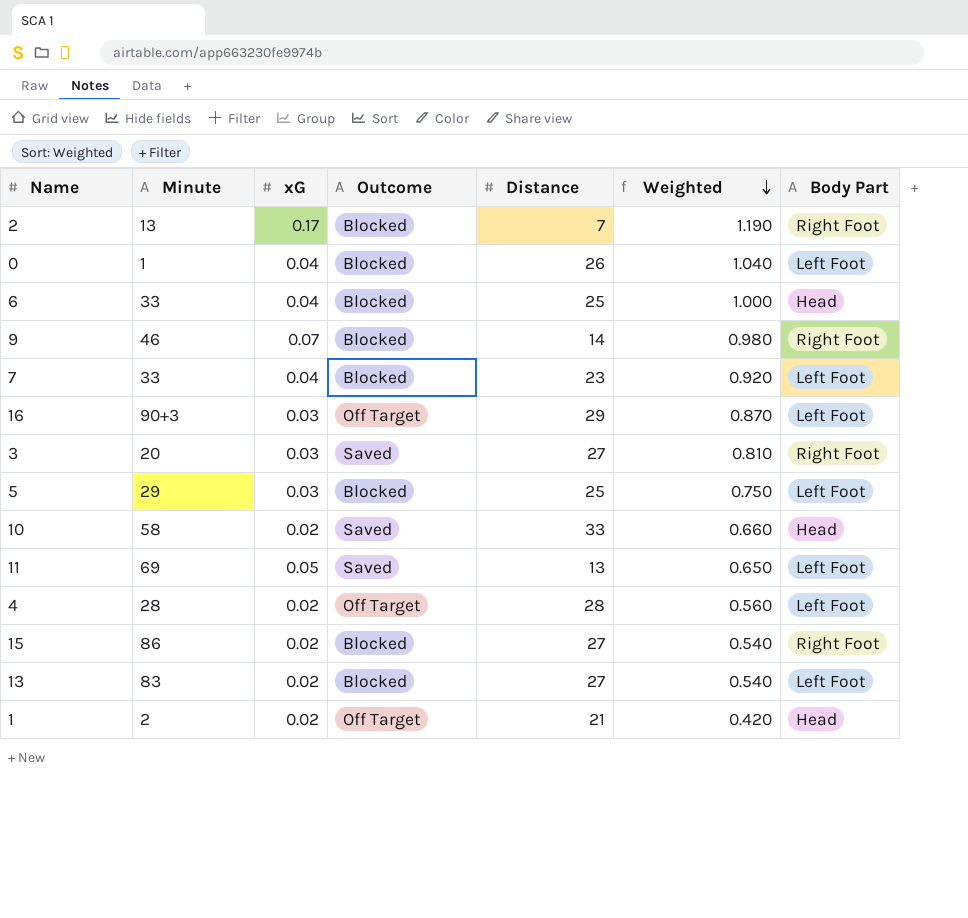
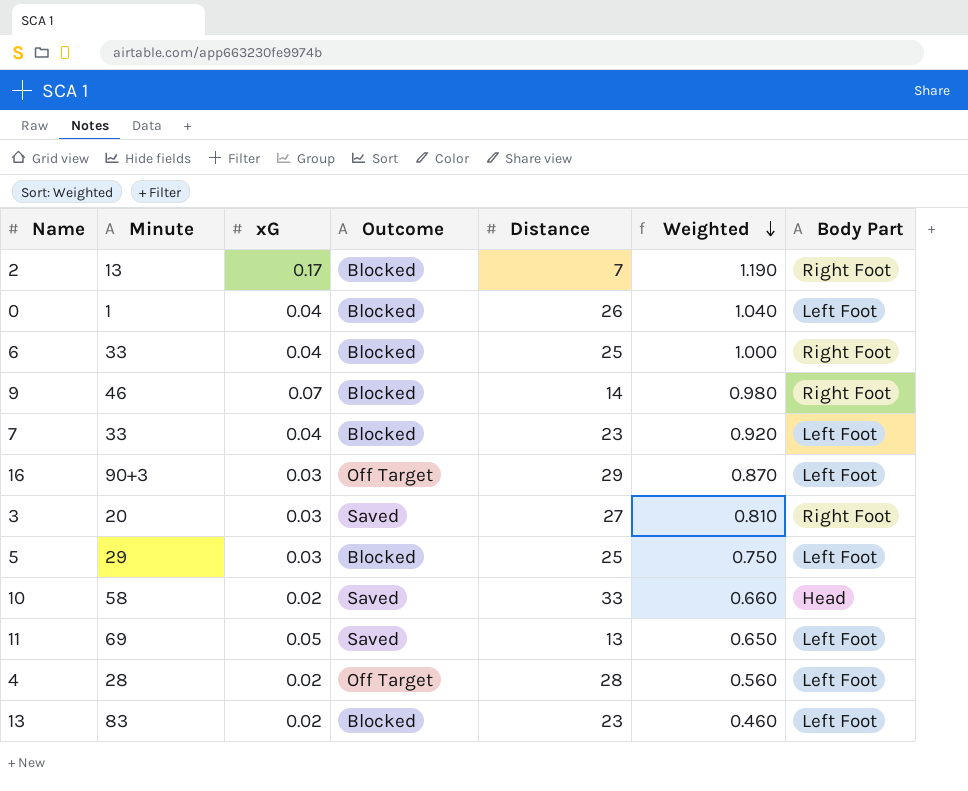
row 15: 86 | 0.02 | Blocked | 27 | 0.540 | Right Foot -> none
row 1: 2 | 0.02 | Off Target | 21 | 0.420 | Head -> none
6 | Body Part: Head -> Right Foot
13 | Distance: 27 -> 23
13 | Weighted: 0.540 -> 0.460

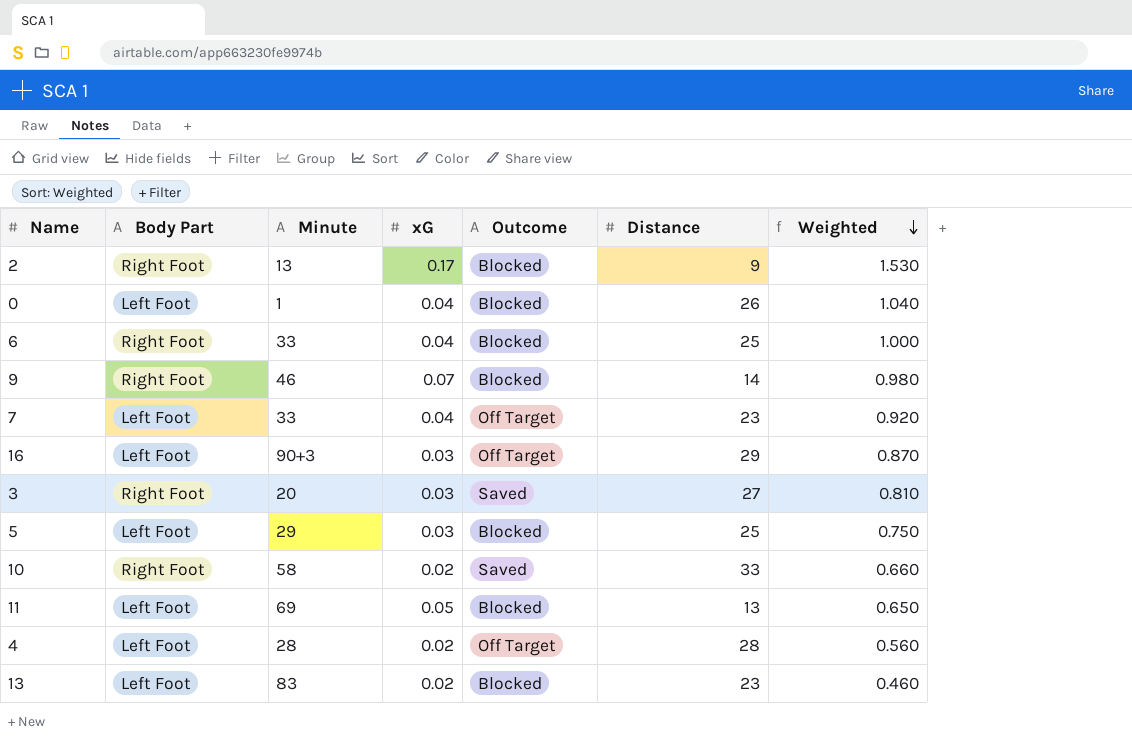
column Body Part | position: 7 -> 2
2 | Distance: 7 -> 9
2 | Weighted: 1.190 -> 1.530
7 | Outcome: Blocked -> Off Target
10 | Body Part: Head -> Right Foot
11 | Outcome: Saved -> Blocked

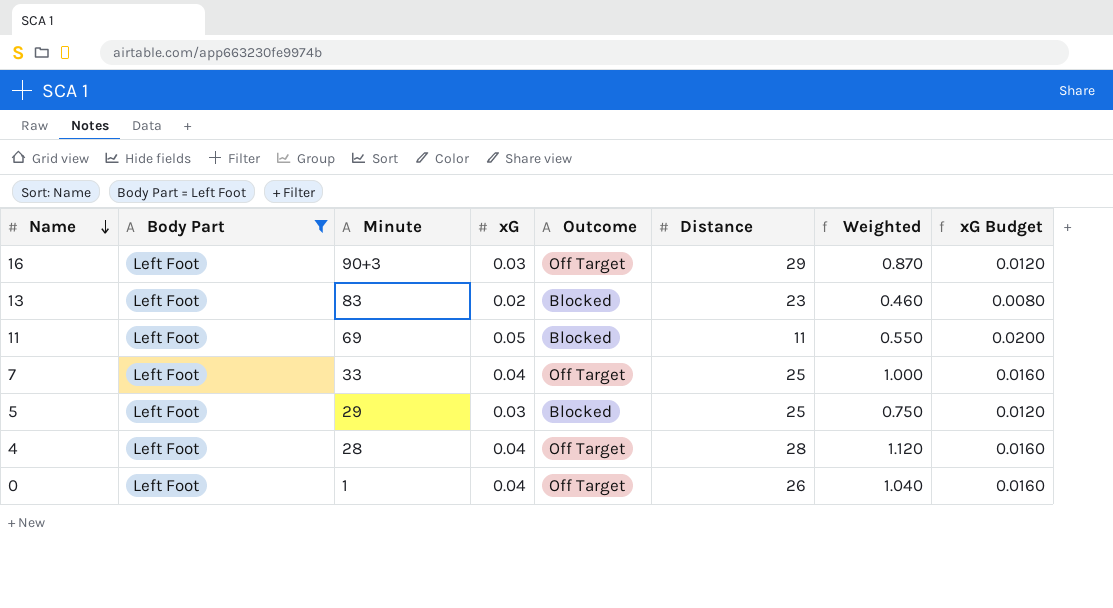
filter: none -> Body Part = Left Foot
row order: Weighted descending -> Name descending
column xG Budget | formula: none -> [xG] * 0.4
11 | Distance: 13 -> 11
11 | Weighted: 0.650 -> 0.550
7 | Distance: 23 -> 25
7 | Weighted: 0.920 -> 1.000
4 | xG: 0.02 -> 0.04
4 | Weighted: 0.560 -> 1.120
0 | Outcome: Blocked -> Off Target

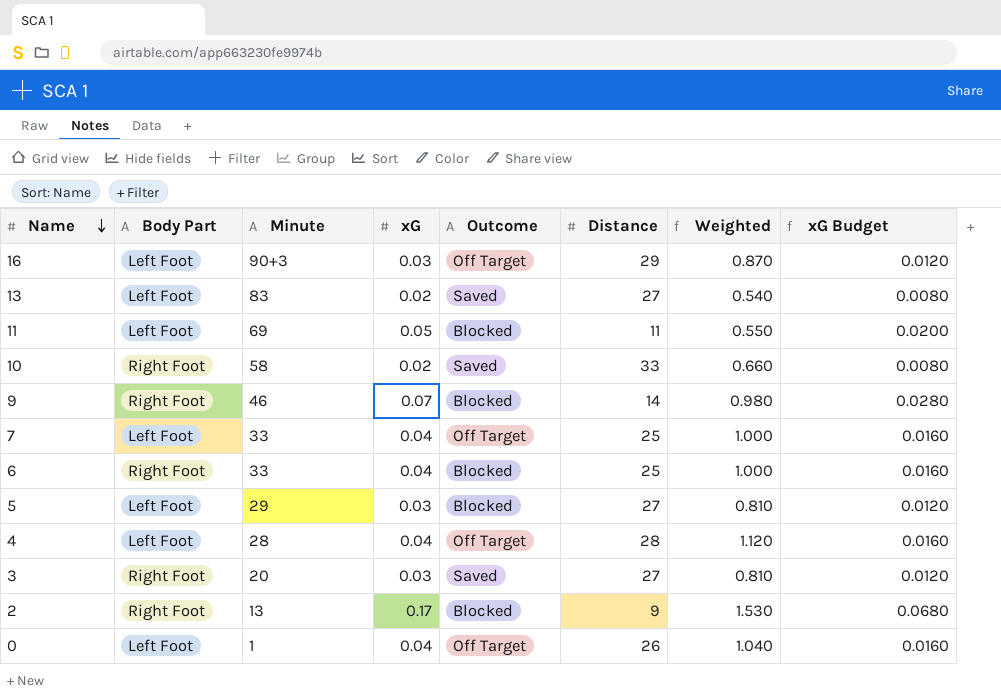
filter: Body Part = Left Foot -> none
13 | Outcome: Blocked -> Saved
13 | Distance: 23 -> 27
13 | Weighted: 0.460 -> 0.540
5 | Distance: 25 -> 27
5 | Weighted: 0.750 -> 0.810

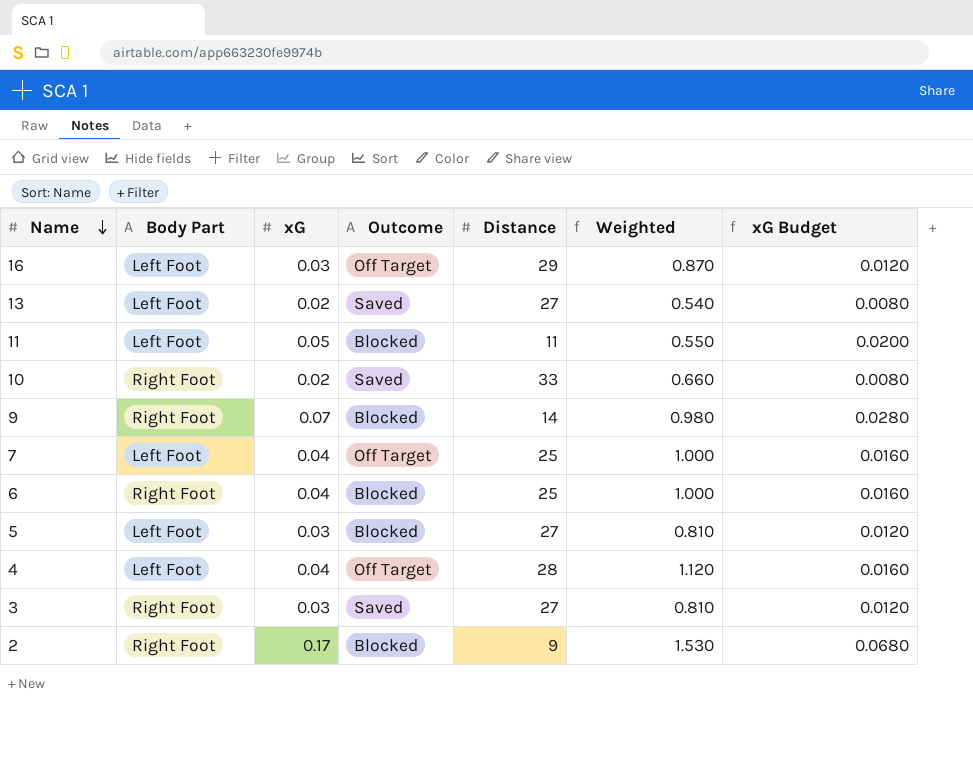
column Minute | position: 3 -> none
row 0: Left Foot | 1 | 0.04 | Off Target | 26 | 1.040 | 0.0160 -> none

